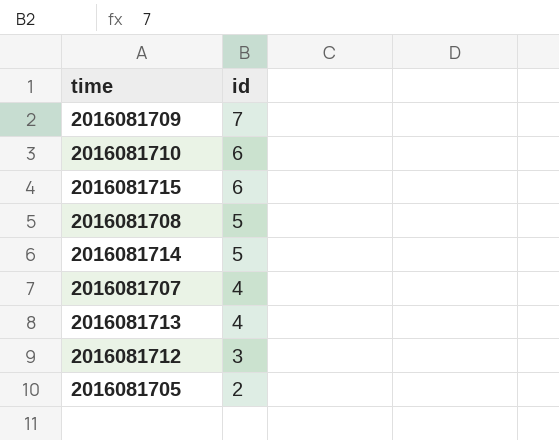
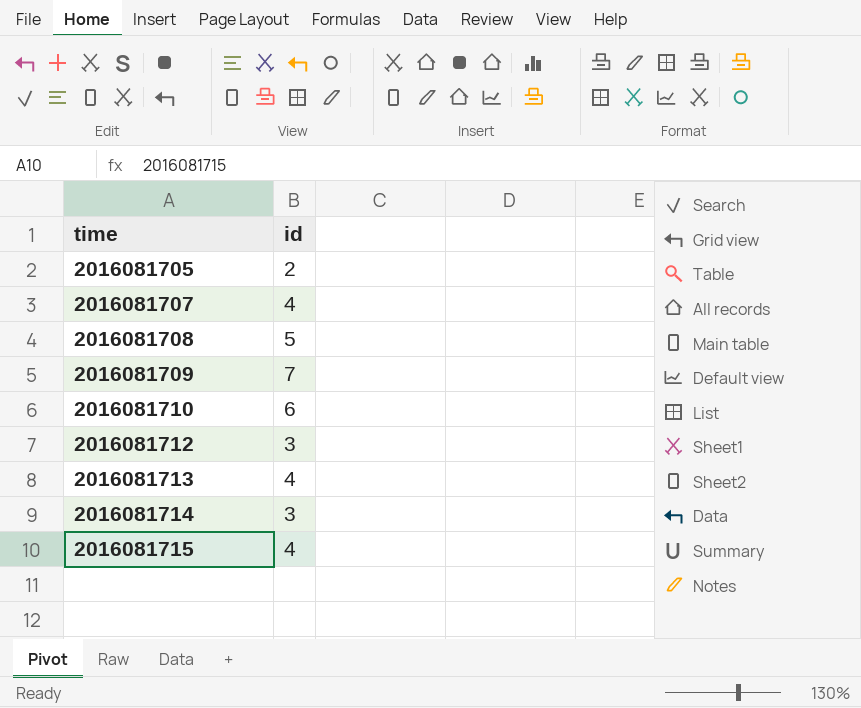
row order: id descending -> time ascending
2016081714 | id: 5 -> 3
2016081715 | id: 6 -> 4

